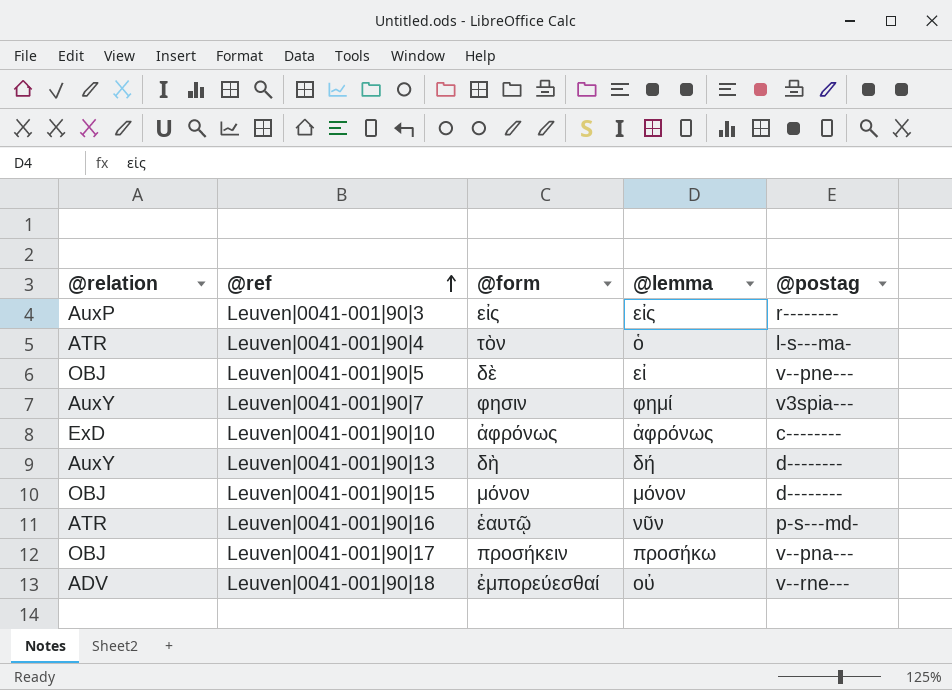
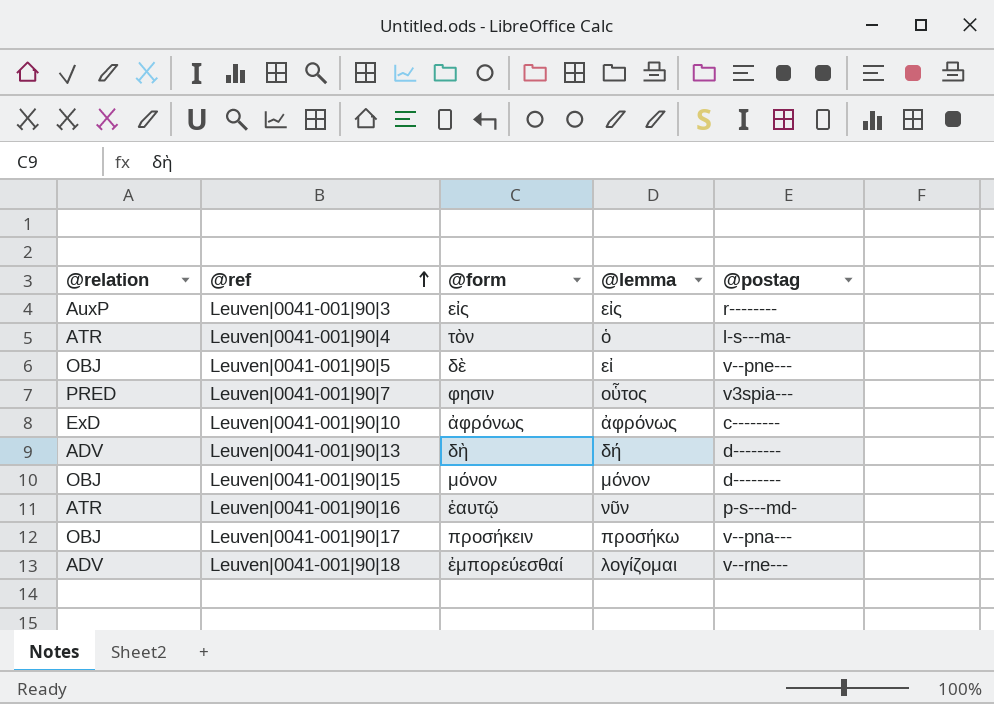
Leuven|0041-001|90|7 | @relation: AuxY -> PRED
Leuven|0041-001|90|7 | @lemma: φημί -> οὗτος
Leuven|0041-001|90|13 | @relation: AuxY -> ADV
Leuven|0041-001|90|18 | @lemma: οὐ -> λογίζομαι

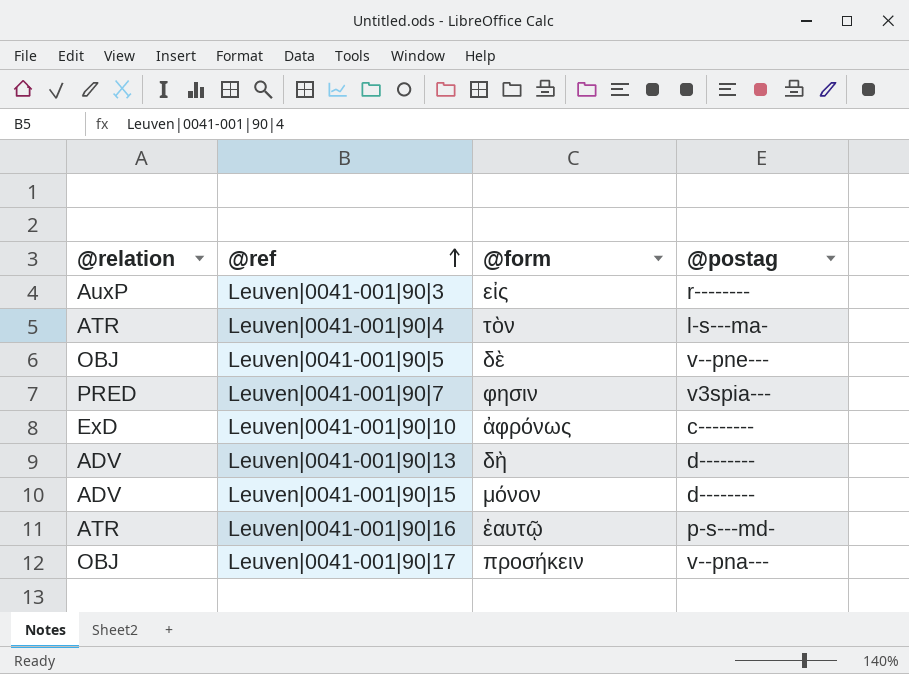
column @lemma | position: 4 -> none
row Leuven|0041-001|90|18: ADV | ἐμπορεύεσθαί | λογίζομαι | v--rne--- -> none
Leuven|0041-001|90|15 | @relation: OBJ -> ADV

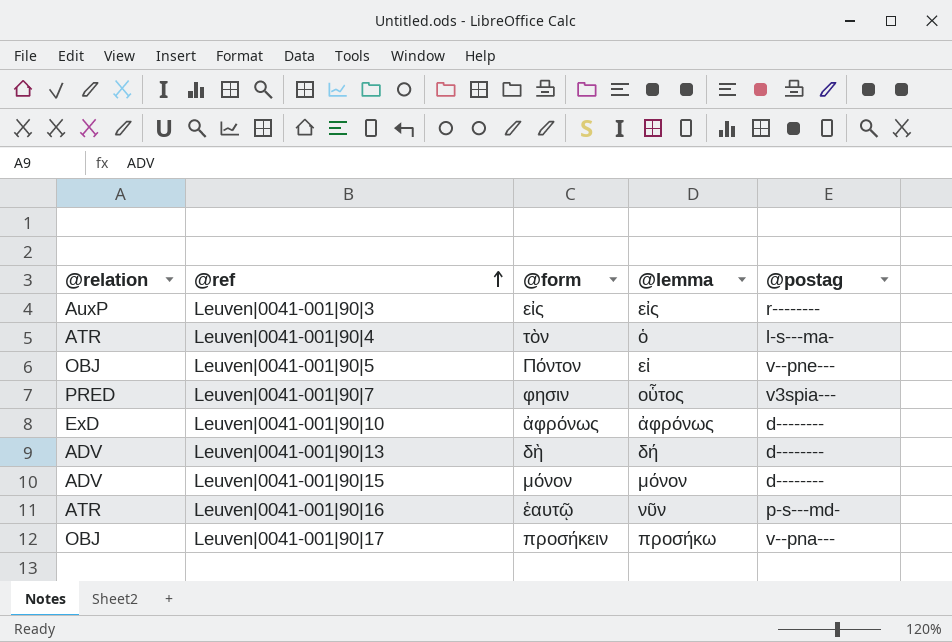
column @lemma | position: none -> 4
Leuven|0041-001|90|5 | @form: δὲ -> Πόντον
Leuven|0041-001|90|10 | @postag: c-------- -> d--------

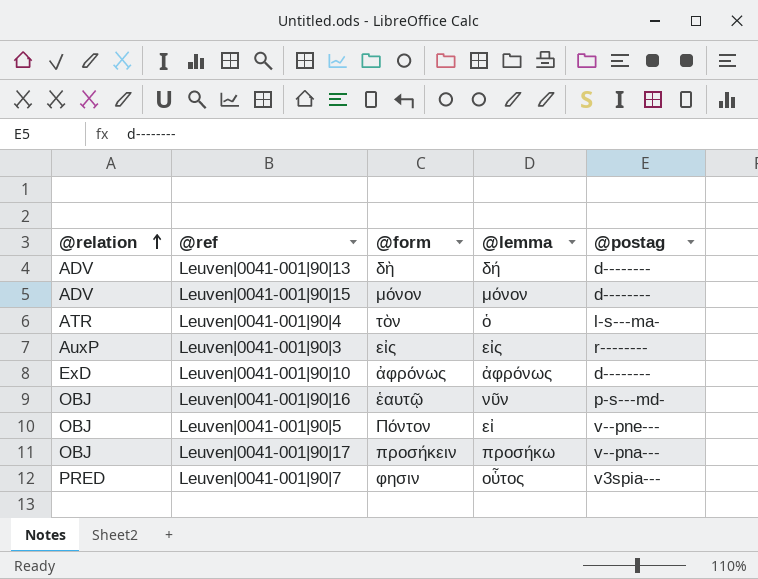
row order: @ref ascending -> @relation ascending
Leuven|0041-001|90|16 | @relation: ATR -> OBJ

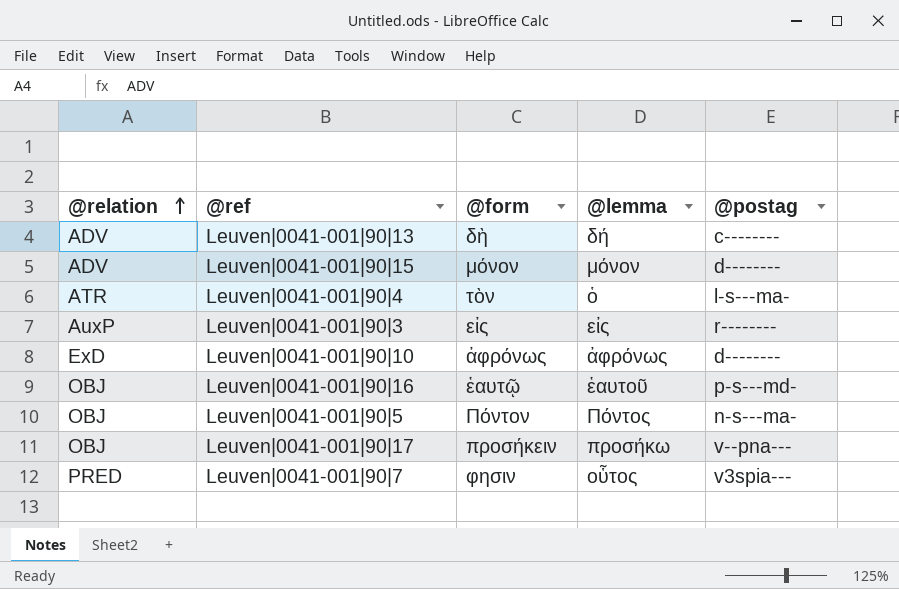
Leuven|0041-001|90|13 | @postag: d-------- -> c--------
Leuven|0041-001|90|16 | @lemma: νῦν -> ἑαυτοῦ
Leuven|0041-001|90|5 | @lemma: εἰ -> Πόντος
Leuven|0041-001|90|5 | @postag: v--pne--- -> n-s---ma-

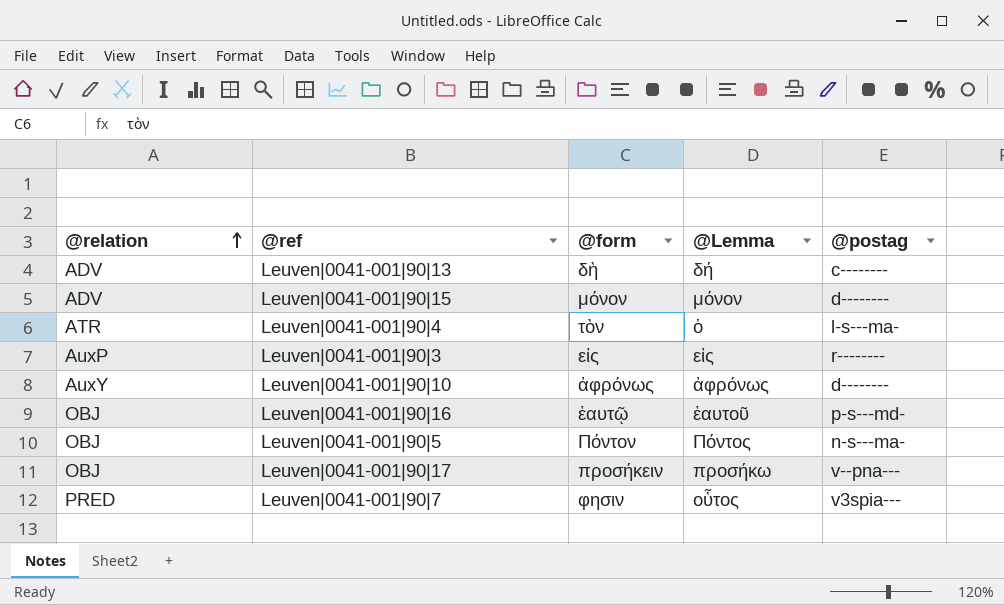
column name: @lemma -> @Lemma
Leuven|0041-001|90|10 | @relation: ExD -> AuxY

